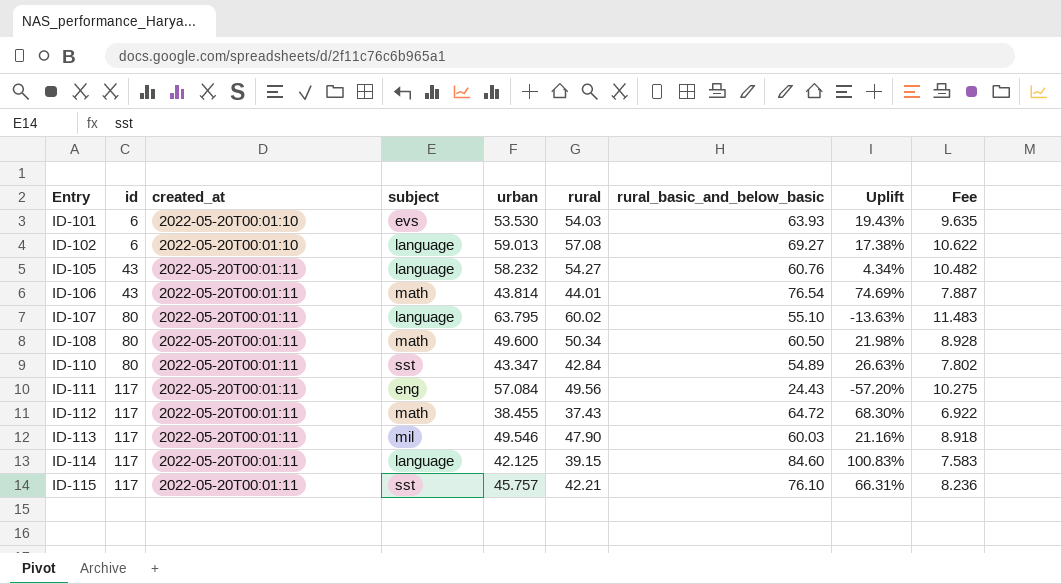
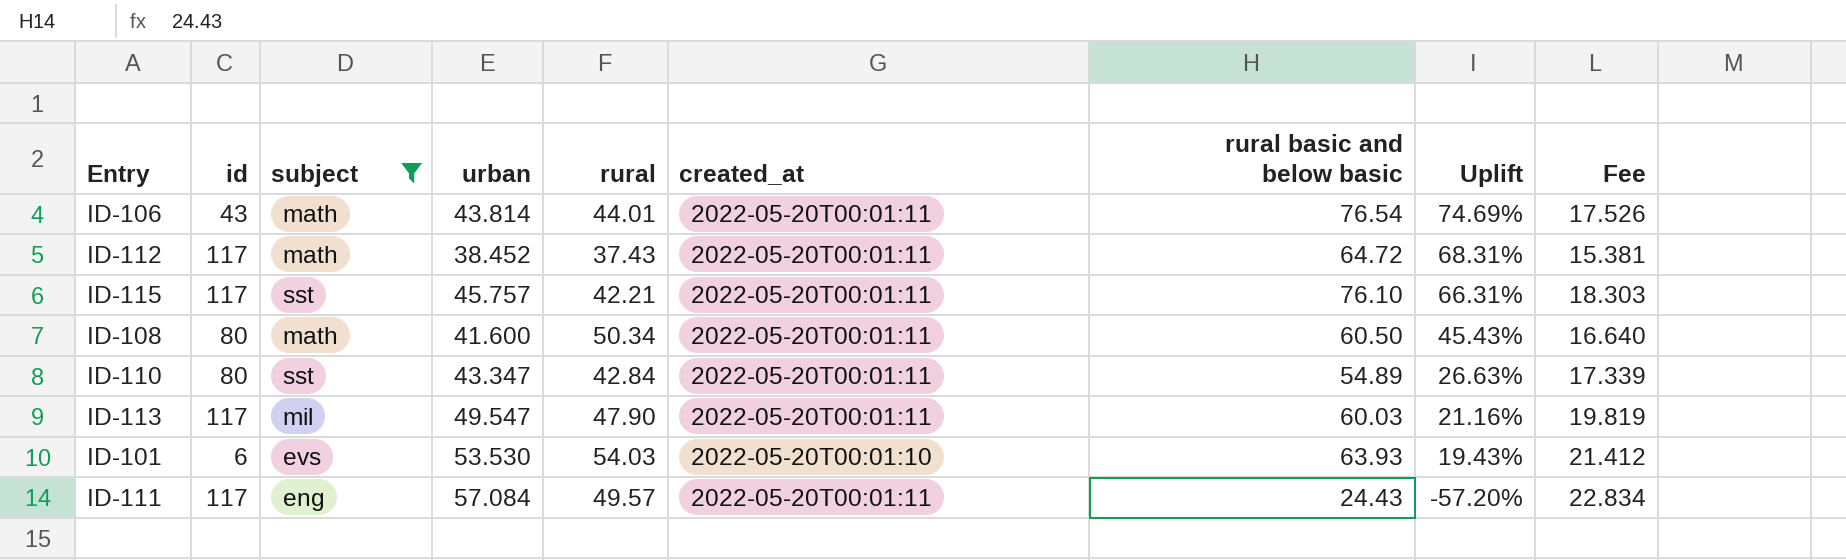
filter: none -> subject != language
row order: Entry ascending -> Uplift descending
column created_at | position: 3 -> 6
column name: rural_basic_and_below_basic -> rural basic and below basic
column Fee | formula: [urban] * 0.18 -> [urban] * 0.4
ID-112 | urban: 38.455 -> 38.452
ID-112 | Uplift: 68.30% -> 68.31%
ID-108 | urban: 49.600 -> 41.600
ID-108 | Uplift: 21.98% -> 45.43%
ID-113 | urban: 49.546 -> 49.547
ID-111 | rural: 49.56 -> 49.57

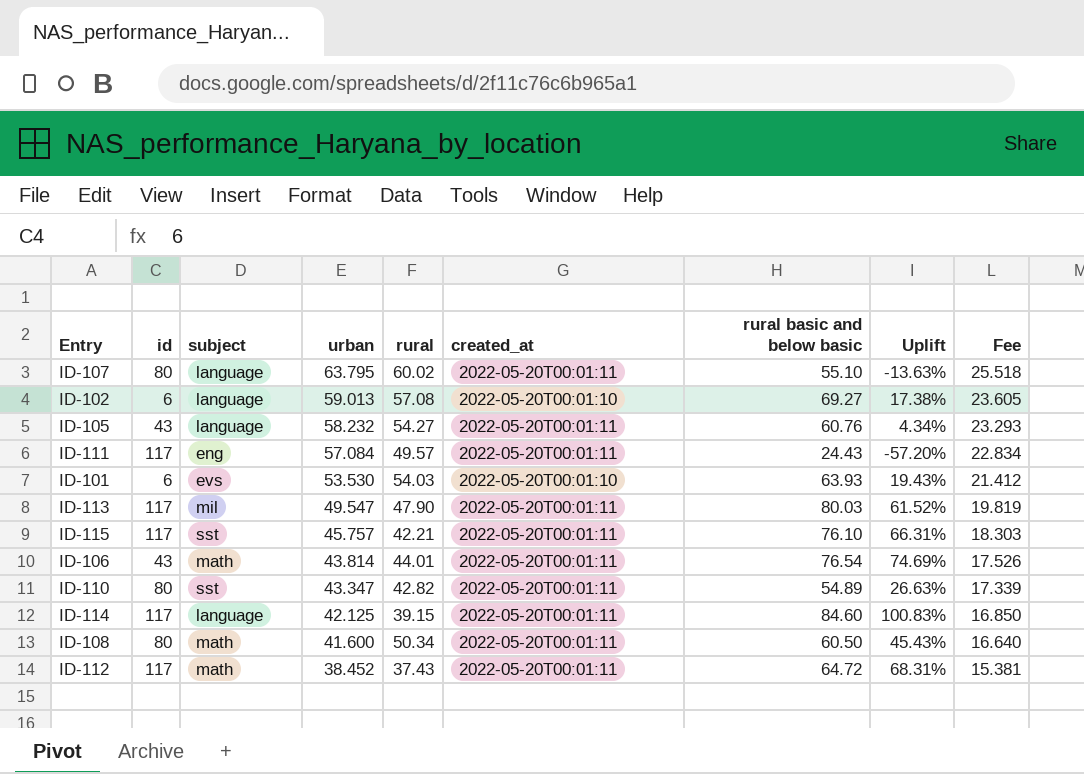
filter: subject != language -> none
row order: Uplift descending -> urban descending
ID-113 | rural basic and below basic: 60.03 -> 80.03
ID-113 | Uplift: 21.16% -> 61.52%
ID-110 | rural: 42.84 -> 42.82

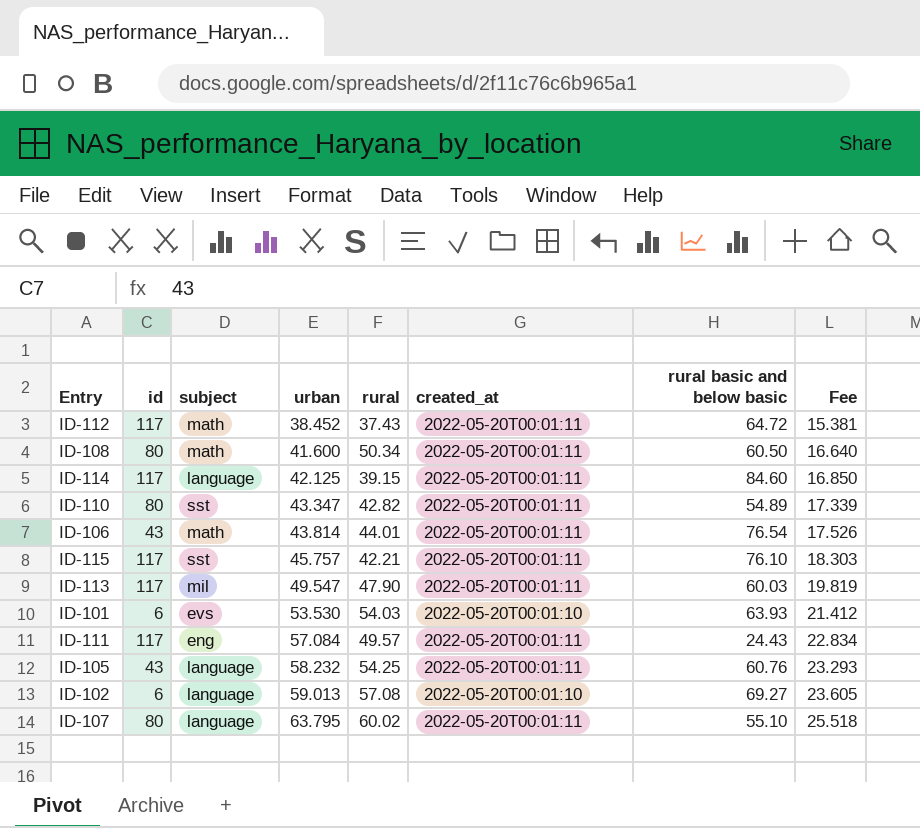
row order: urban descending -> urban ascending
column Uplift | formula: ([rural basic and below basic] - [urban]) / [urban] -> none
ID-113 | rural basic and below basic: 80.03 -> 60.03
ID-105 | rural: 54.27 -> 54.25

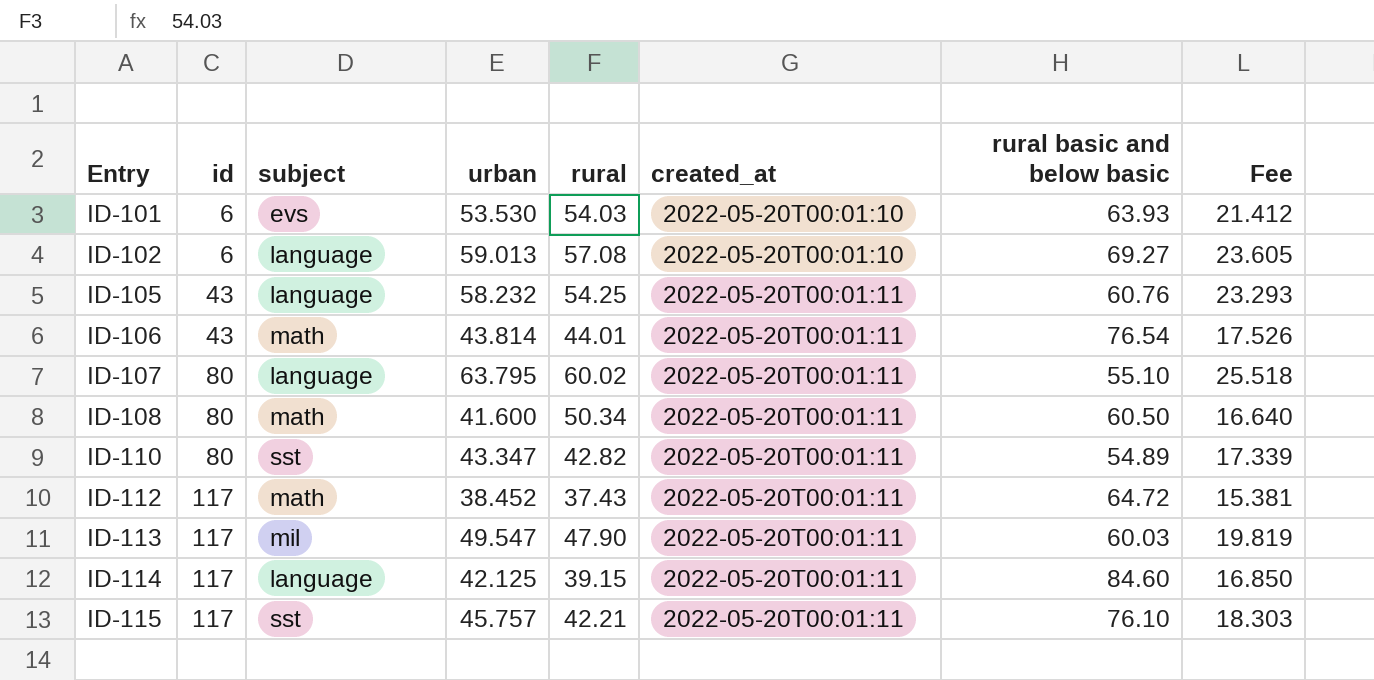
row order: urban ascending -> Entry ascending
row ID-111: 117 | eng | 57.084 | 49.57 | 2022-05-20T00:01:11 | 24.43 | 22.834 -> none

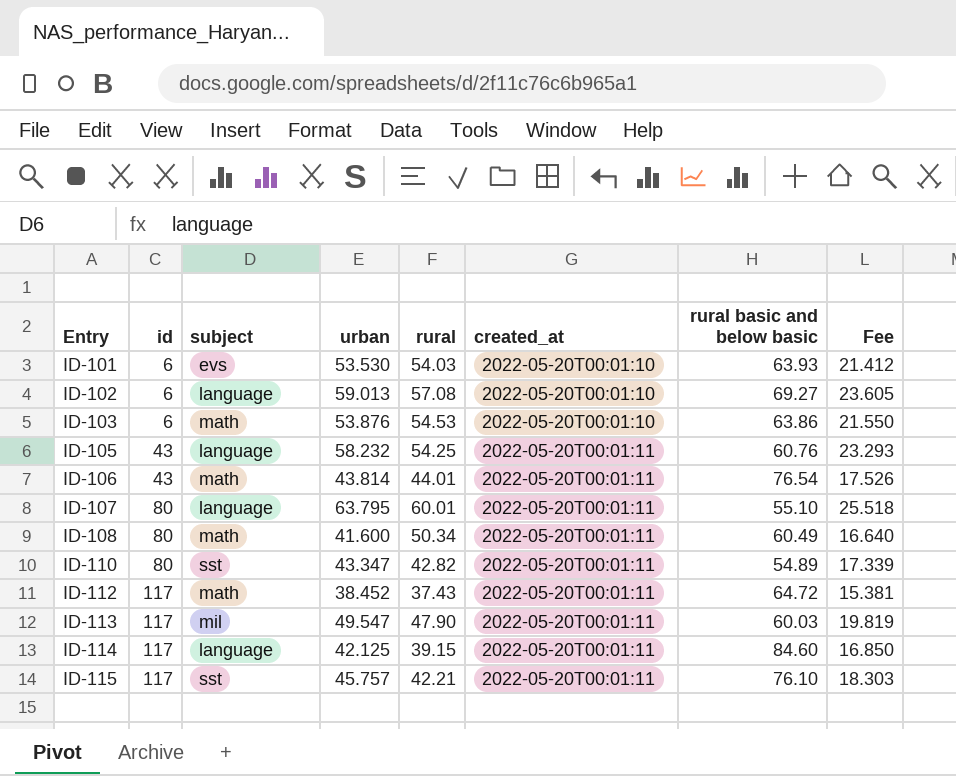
row ID-103: none -> 6 | math | 53.876 | 54.53 | 2022-05-20T00:01:10 | 63.86 | 21.550
ID-107 | rural: 60.02 -> 60.01
ID-108 | rural basic and below basic: 60.50 -> 60.49

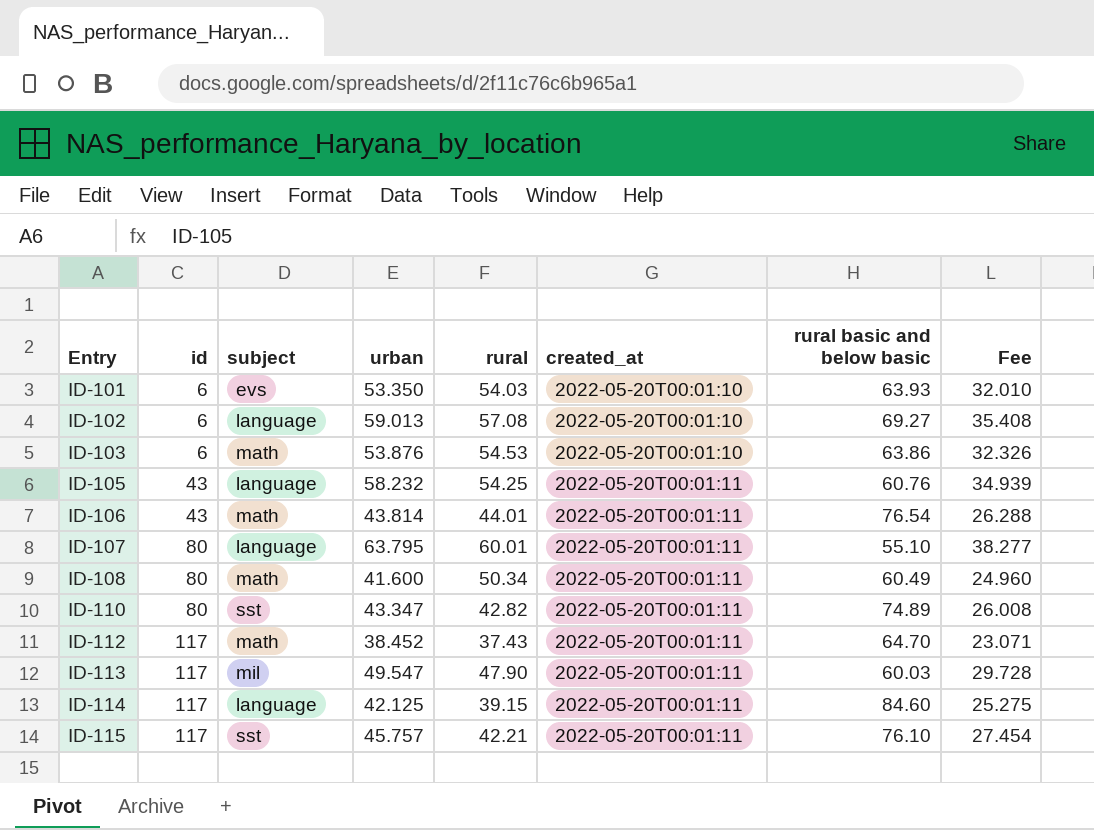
column Fee | formula: [urban] * 0.4 -> [urban] * 0.6
ID-101 | urban: 53.530 -> 53.350
ID-110 | rural basic and below basic: 54.89 -> 74.89
ID-112 | rural basic and below basic: 64.72 -> 64.70

